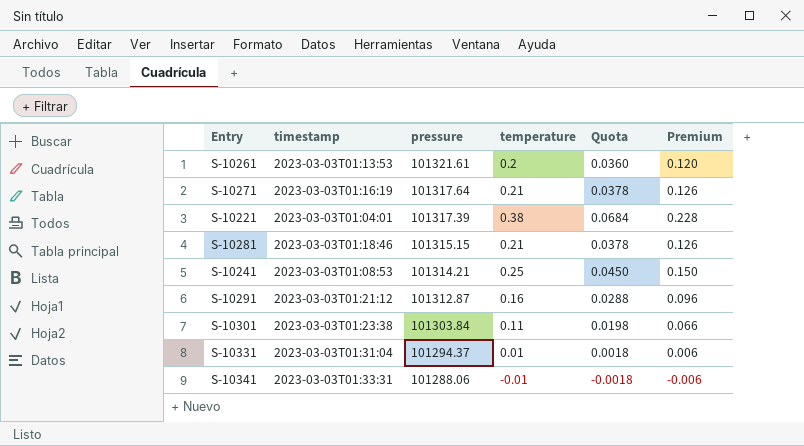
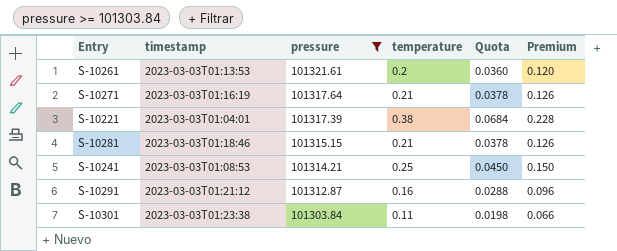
filter: none -> pressure >= 101303.84

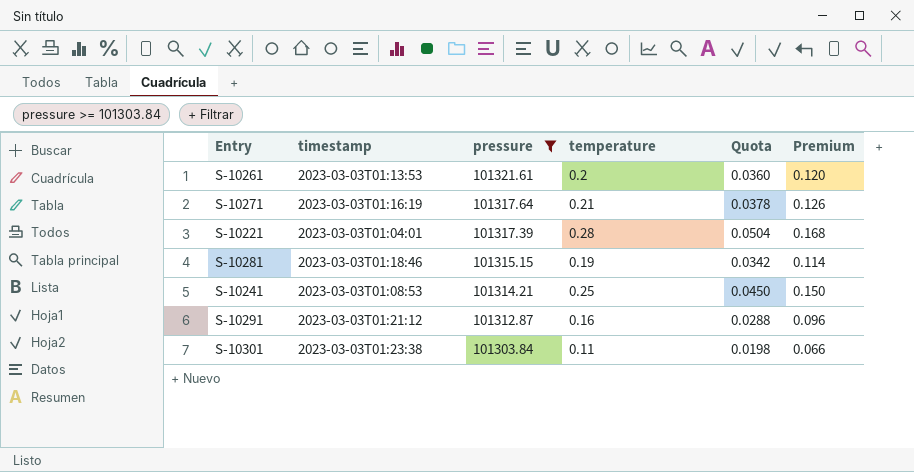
S-10221 | temperature: 0.38 -> 0.28
S-10221 | Quota: 0.0684 -> 0.0504
S-10221 | Premium: 0.228 -> 0.168
S-10281 | temperature: 0.21 -> 0.19
S-10281 | Quota: 0.0378 -> 0.0342
S-10281 | Premium: 0.126 -> 0.114

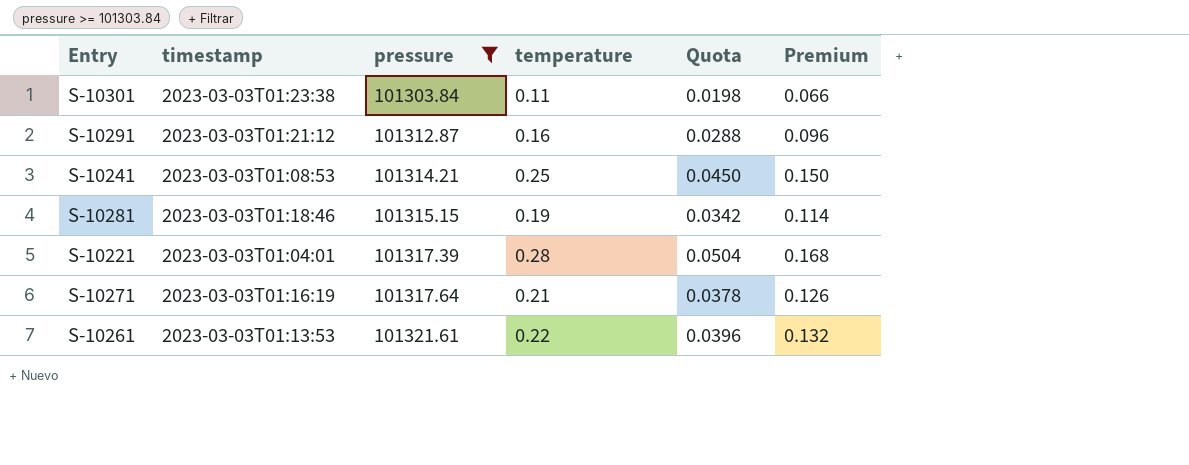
row order: pressure descending -> pressure ascending
S-10261 | temperature: 0.2 -> 0.22
S-10261 | Quota: 0.0360 -> 0.0396
S-10261 | Premium: 0.120 -> 0.132

